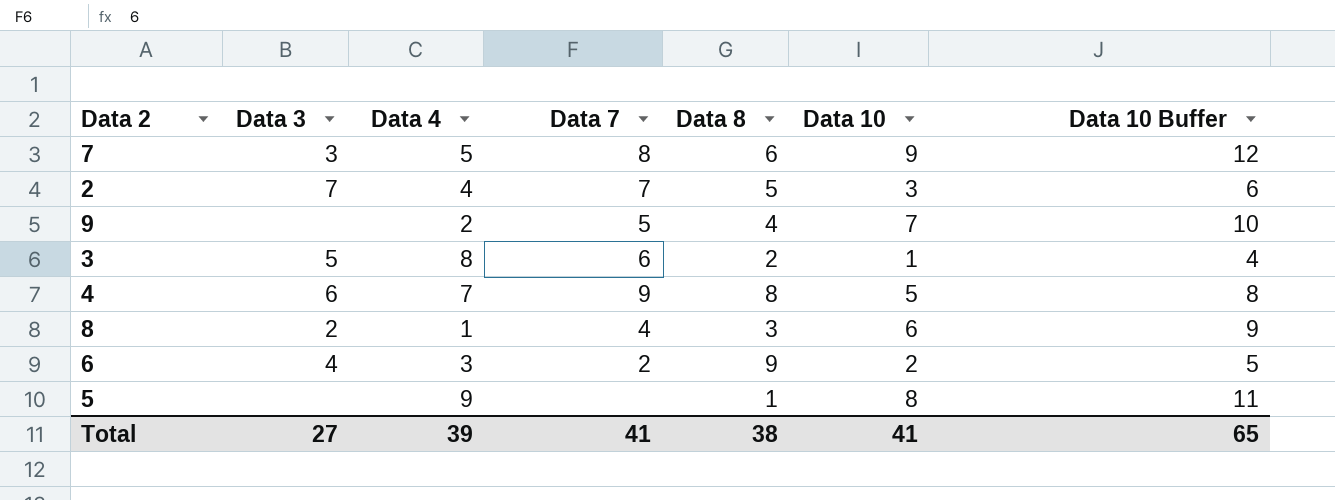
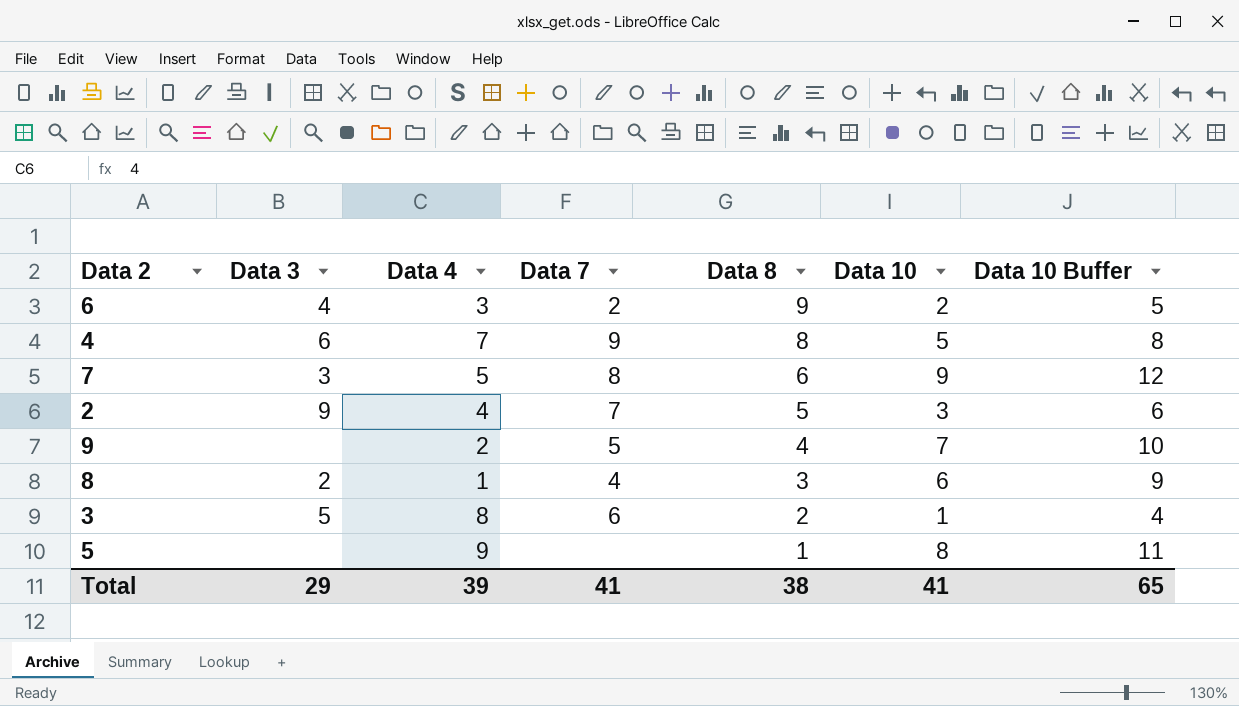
row order: none -> Data 8 descending
2 | Data 3: 7 -> 9
Total | Data 3: 27 -> 29

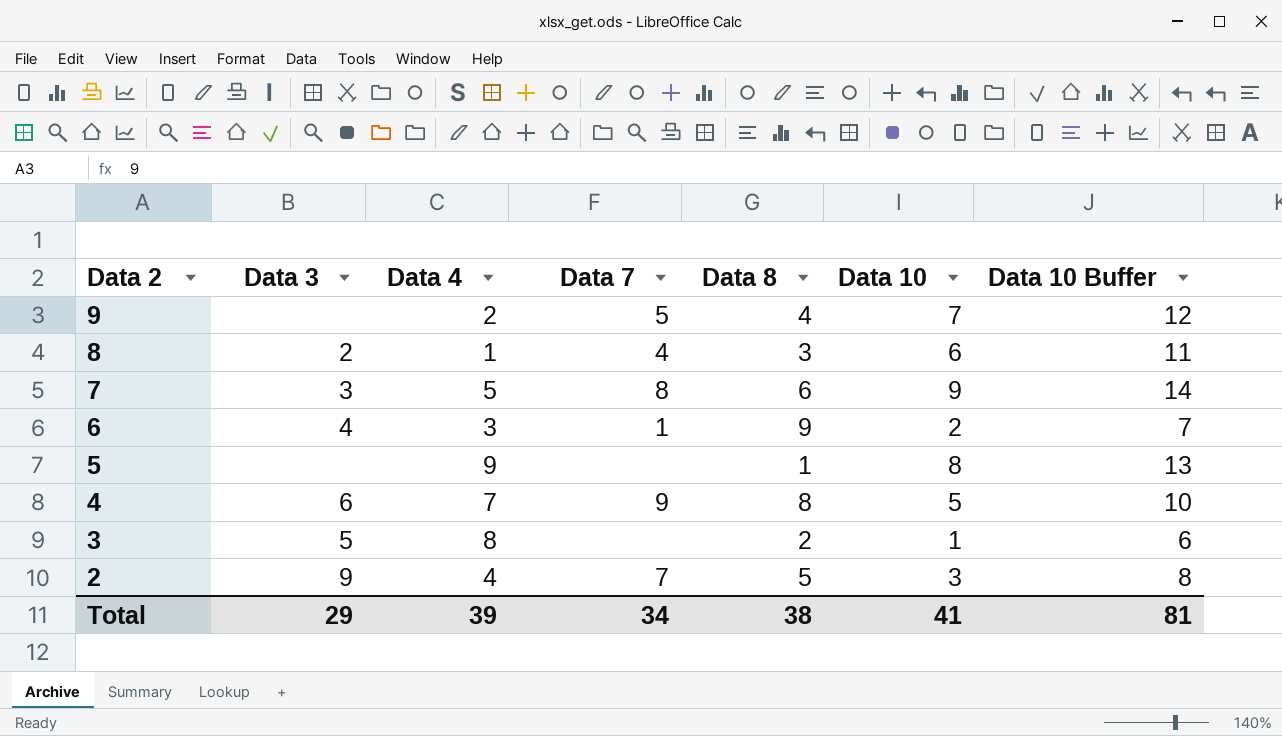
row order: Data 8 descending -> Data 2 descending
column Data 10 Buffer | formula: [Data 10] + 3 -> [Data 10] + 5
6 | Data 7: 2 -> 1
3 | Data 7: 6 -> none
Total | Data 7: 41 -> 34
Total | Data 10 Buffer: 65 -> 81

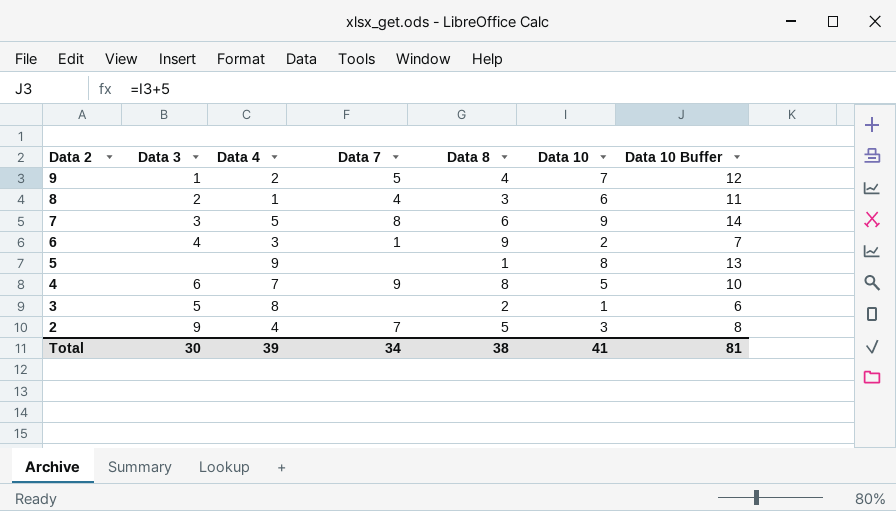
9 | Data 3: none -> 1
Total | Data 3: 29 -> 30

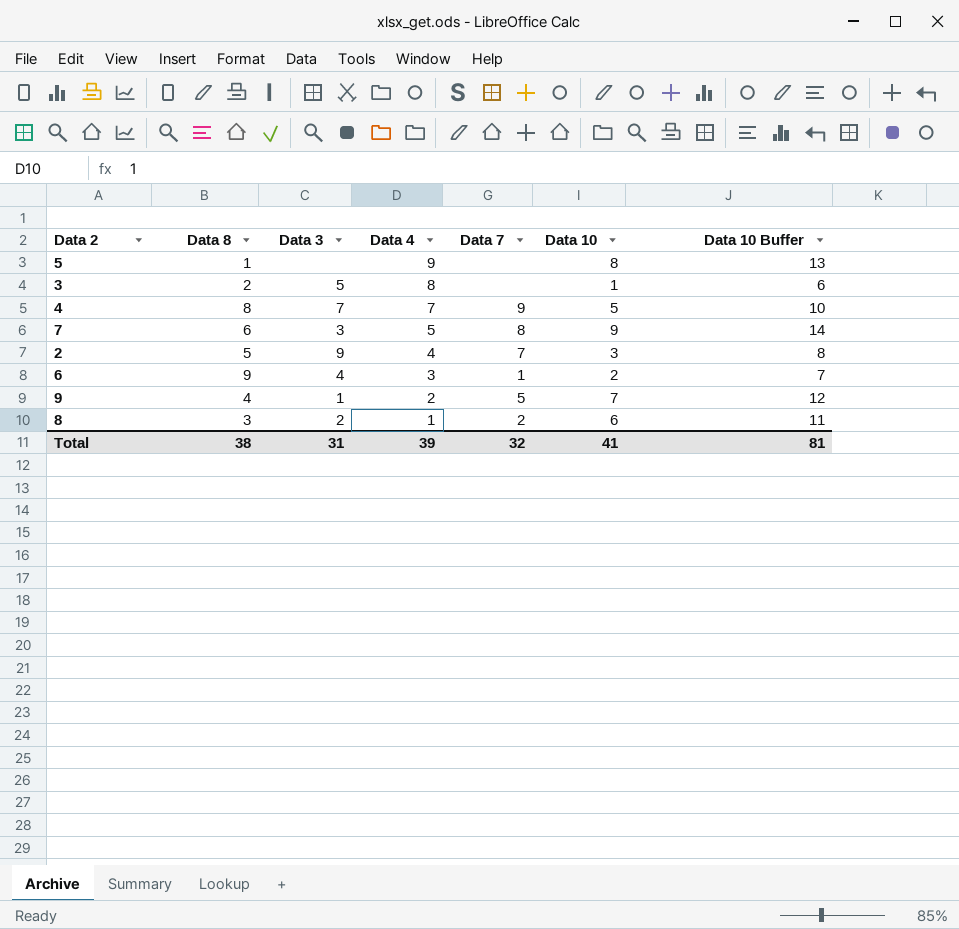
row order: Data 2 descending -> Data 4 descending
column Data 8 | position: 5 -> 2
4 | Data 3: 6 -> 7
8 | Data 7: 4 -> 2
Total | Data 3: 30 -> 31
Total | Data 7: 34 -> 32

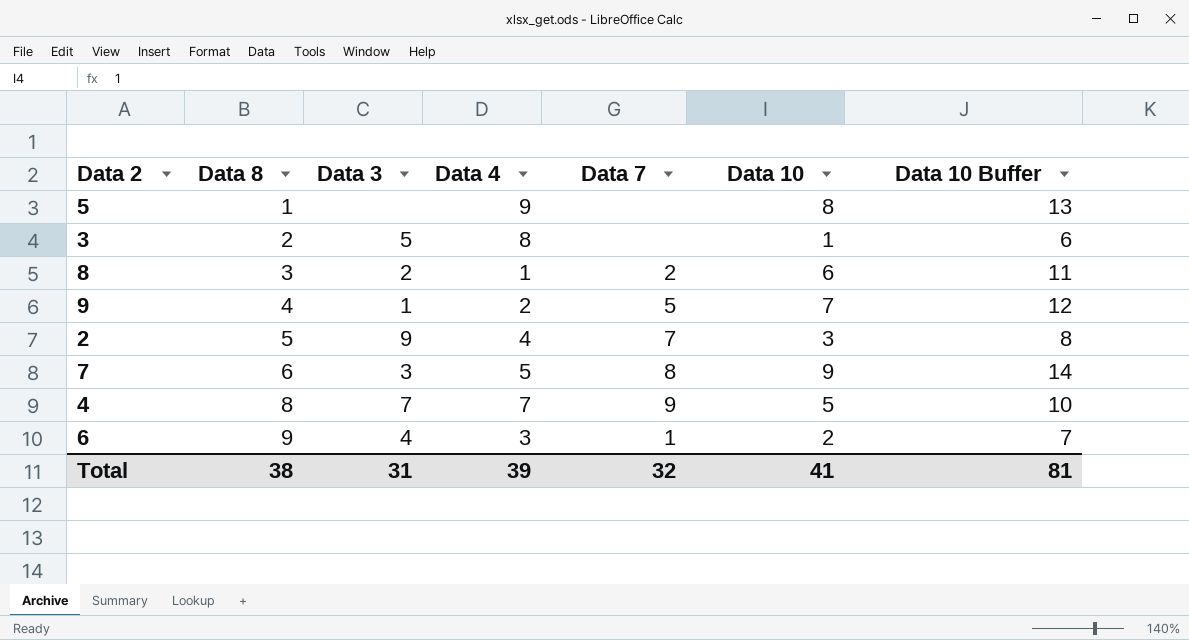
row order: Data 4 descending -> Data 8 ascending

